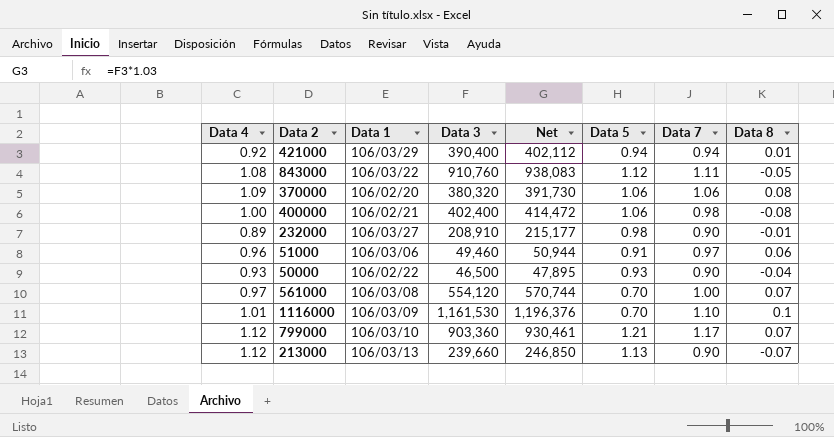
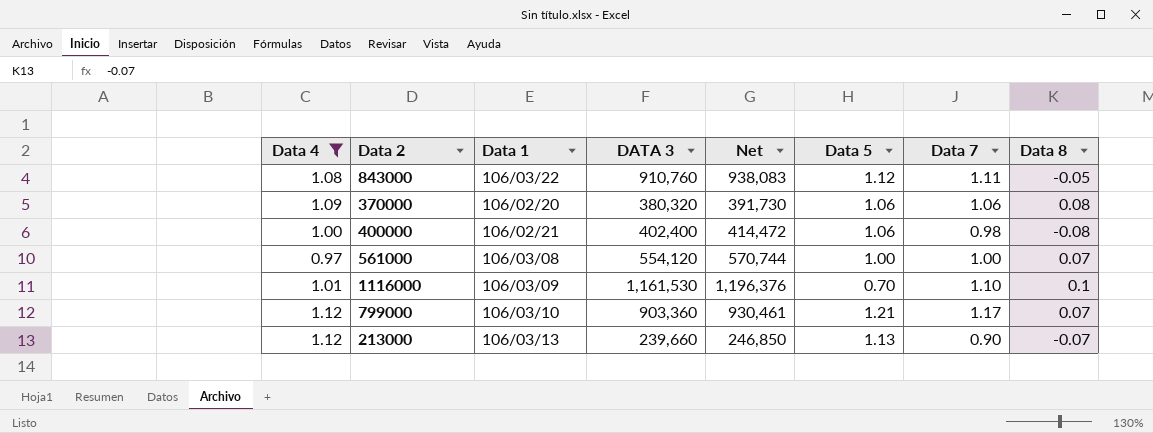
filter: none -> Data 4 >= 0.97
column name: Data 3 -> DATA 3
561000 | Data 5: 0.70 -> 1.00

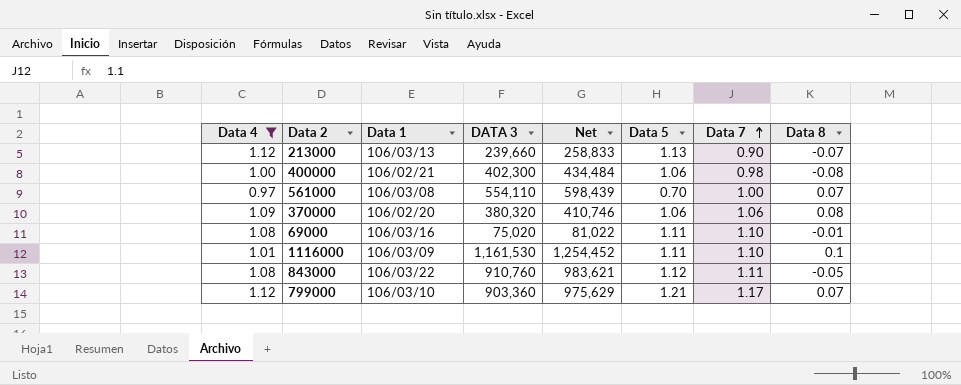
row order: none -> Data 7 ascending
column Net | formula: [DATA 3] * 1.03 -> [DATA 3] * 1.08
400000 | DATA 3: 402,400 -> 402,300
561000 | DATA 3: 554,120 -> 554,110
561000 | Data 5: 1.00 -> 0.70
row 69000: none -> 1.08 | 106/03/16 | 75,020 | 81,022 | 1.11 | 1.10 | -0.01
1116000 | Data 5: 0.70 -> 1.11

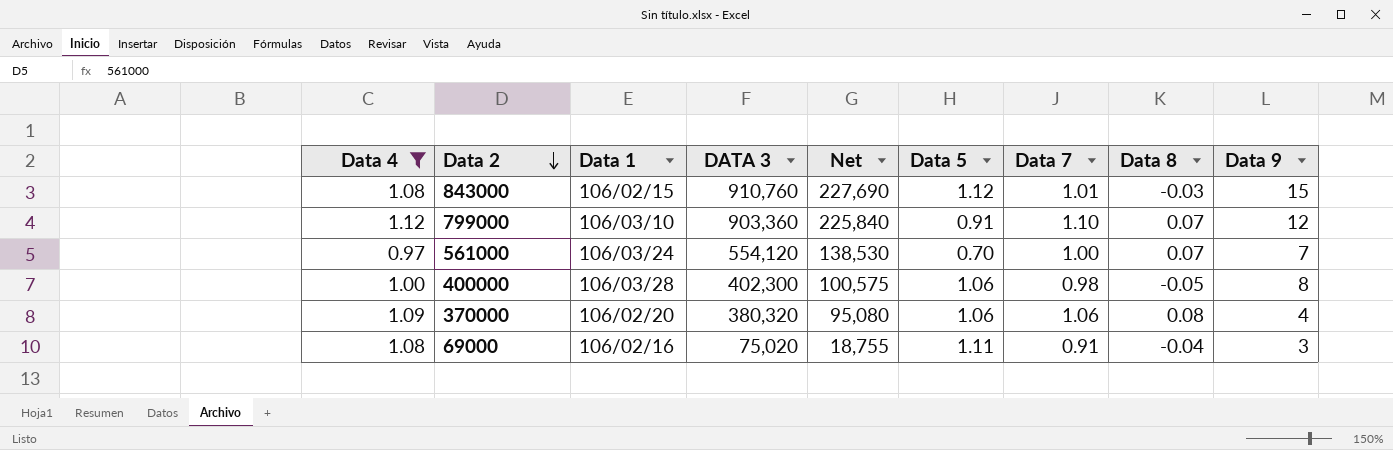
row order: Data 7 ascending -> Data 2 descending
column Net | formula: [DATA 3] * 1.08 -> [DATA 3] * 0.25
column Data 9 | position: none -> 9
row 213000: 1.12 | 106/03/13 | 239,660 | 258,833 | 1.13 | 0.90 | -0.07 -> none
row 1116000: 1.01 | 106/03/09 | 1,161,530 | 1,254,452 | 1.11 | 1.10 | 0.1 -> none
843000 | Data 1: 106/03/22 -> 106/02/15
843000 | Data 7: 1.11 -> 1.01
843000 | Data 8: -0.05 -> -0.03
799000 | Data 5: 1.21 -> 0.91
799000 | Data 7: 1.17 -> 1.10
561000 | Data 1: 106/03/08 -> 106/03/24
561000 | DATA 3: 554,110 -> 554,120
400000 | Data 1: 106/02/21 -> 106/03/28
400000 | Data 8: -0.08 -> -0.05
69000 | Data 1: 106/03/16 -> 106/02/16
69000 | Data 7: 1.10 -> 0.91
69000 | Data 8: -0.01 -> -0.04

